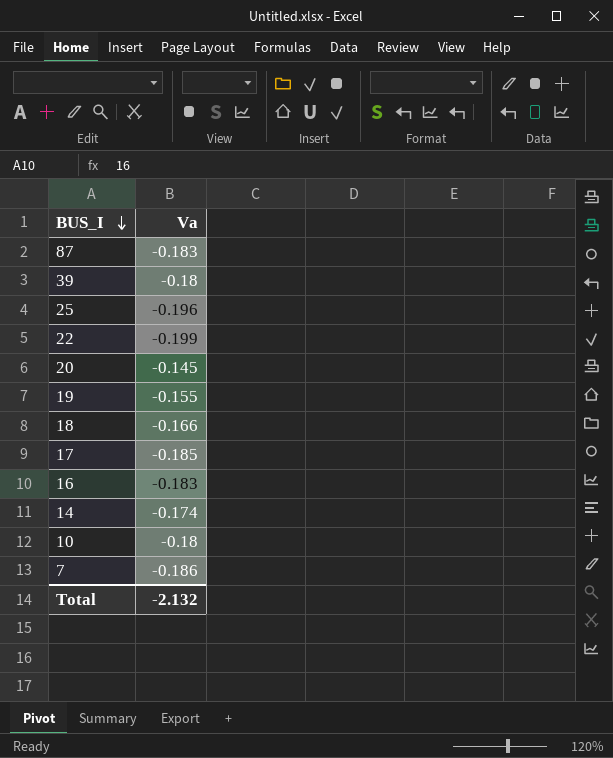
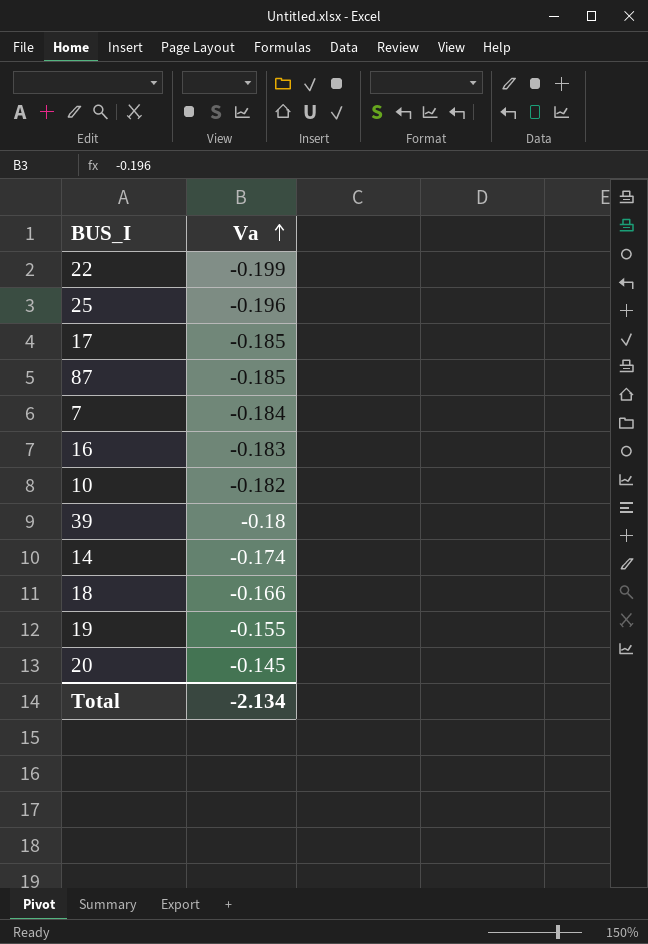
row order: BUS_I descending -> Va ascending
87 | Va: -0.183 -> -0.185
7 | Va: -0.186 -> -0.184
10 | Va: -0.18 -> -0.182
Total | Va: -2.132 -> -2.134

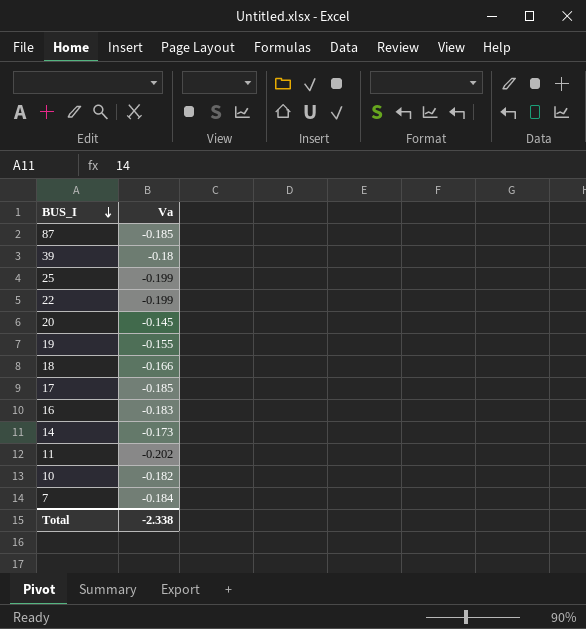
row order: Va ascending -> BUS_I descending
25 | Va: -0.196 -> -0.199
14 | Va: -0.174 -> -0.173
row 11: none -> -0.202
Total | Va: -2.134 -> -2.338

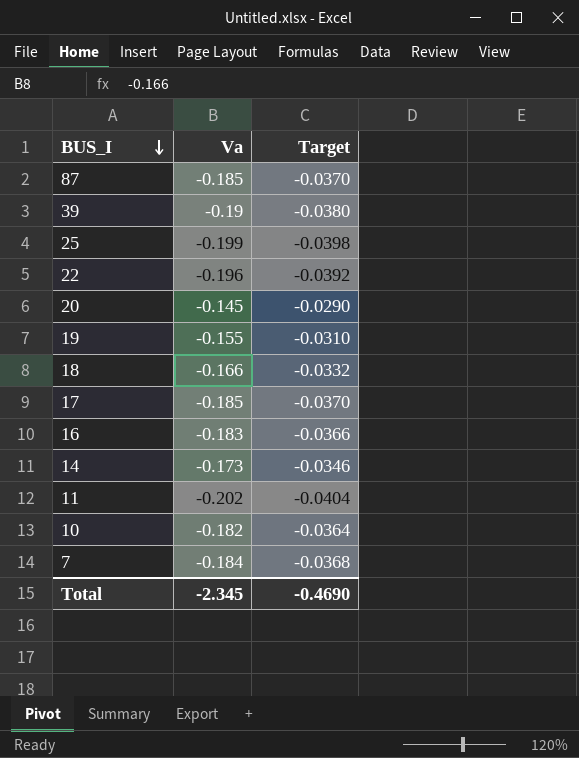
column Target | formula: none -> [Va] * 0.2
39 | Va: -0.18 -> -0.19
22 | Va: -0.199 -> -0.196
Total | Va: -2.338 -> -2.345

